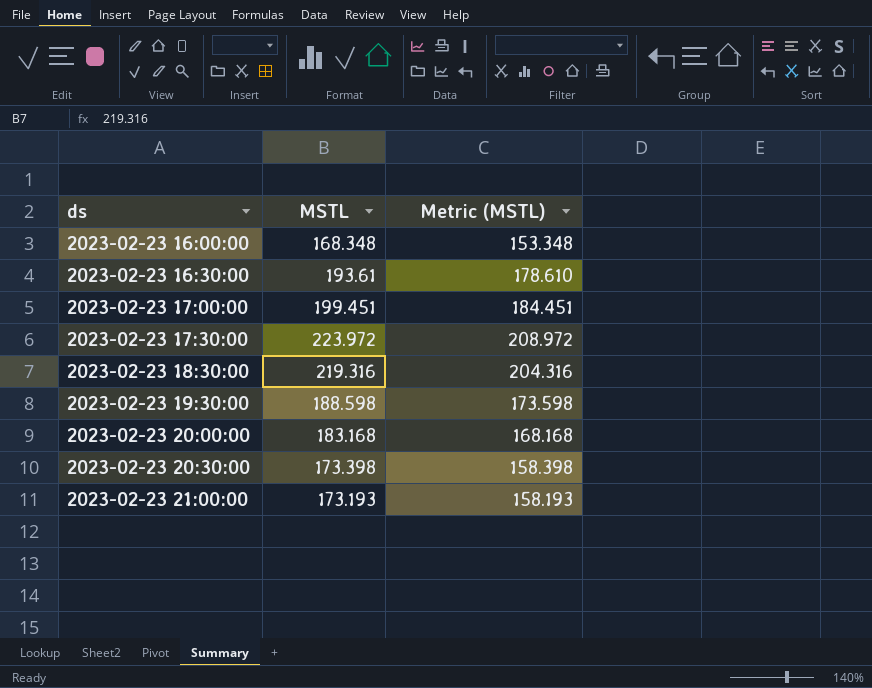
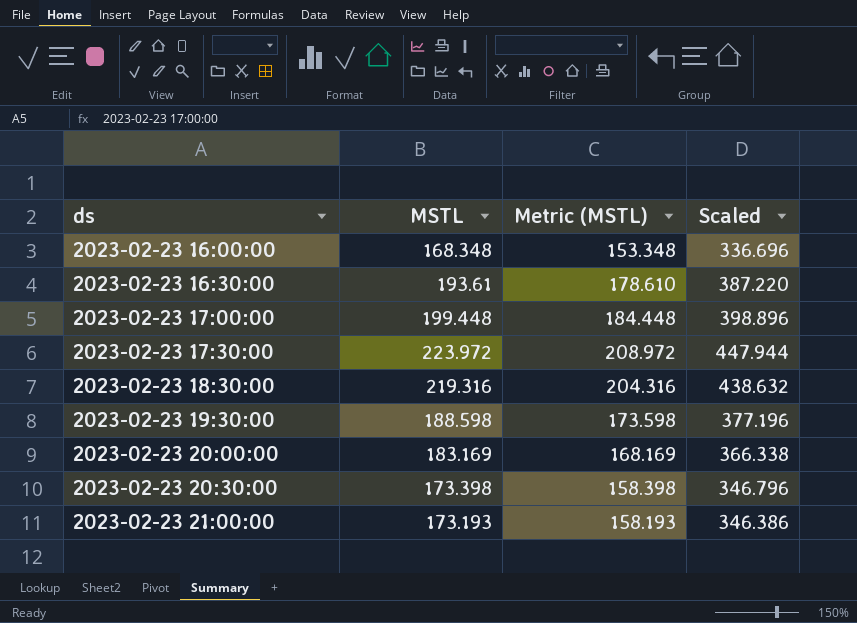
column Scaled | formula: none -> [MSTL] * 2
2023-02-23 17:00:00 | MSTL: 199.451 -> 199.448
2023-02-23 17:00:00 | Metric (MSTL): 184.451 -> 184.448
2023-02-23 20:00:00 | MSTL: 183.168 -> 183.169
2023-02-23 20:00:00 | Metric (MSTL): 168.168 -> 168.169

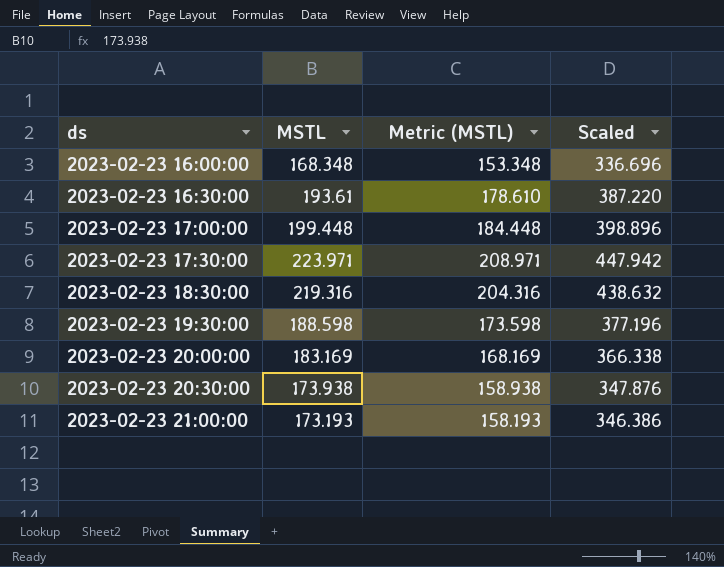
2023-02-23 17:30:00 | MSTL: 223.972 -> 223.971
2023-02-23 17:30:00 | Metric (MSTL): 208.972 -> 208.971
2023-02-23 17:30:00 | Scaled: 447.944 -> 447.942
2023-02-23 20:30:00 | MSTL: 173.398 -> 173.938
2023-02-23 20:30:00 | Metric (MSTL): 158.398 -> 158.938
2023-02-23 20:30:00 | Scaled: 346.796 -> 347.876

